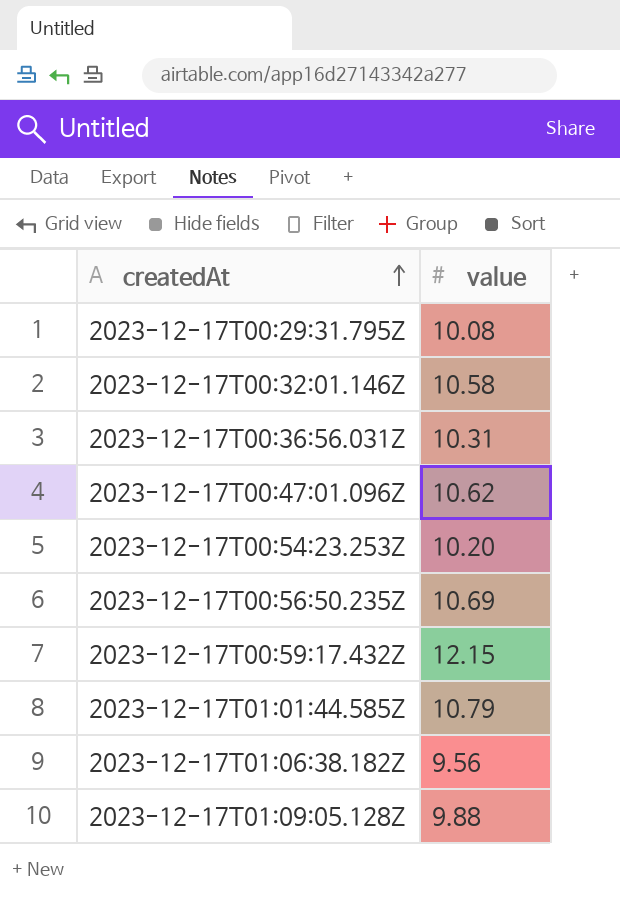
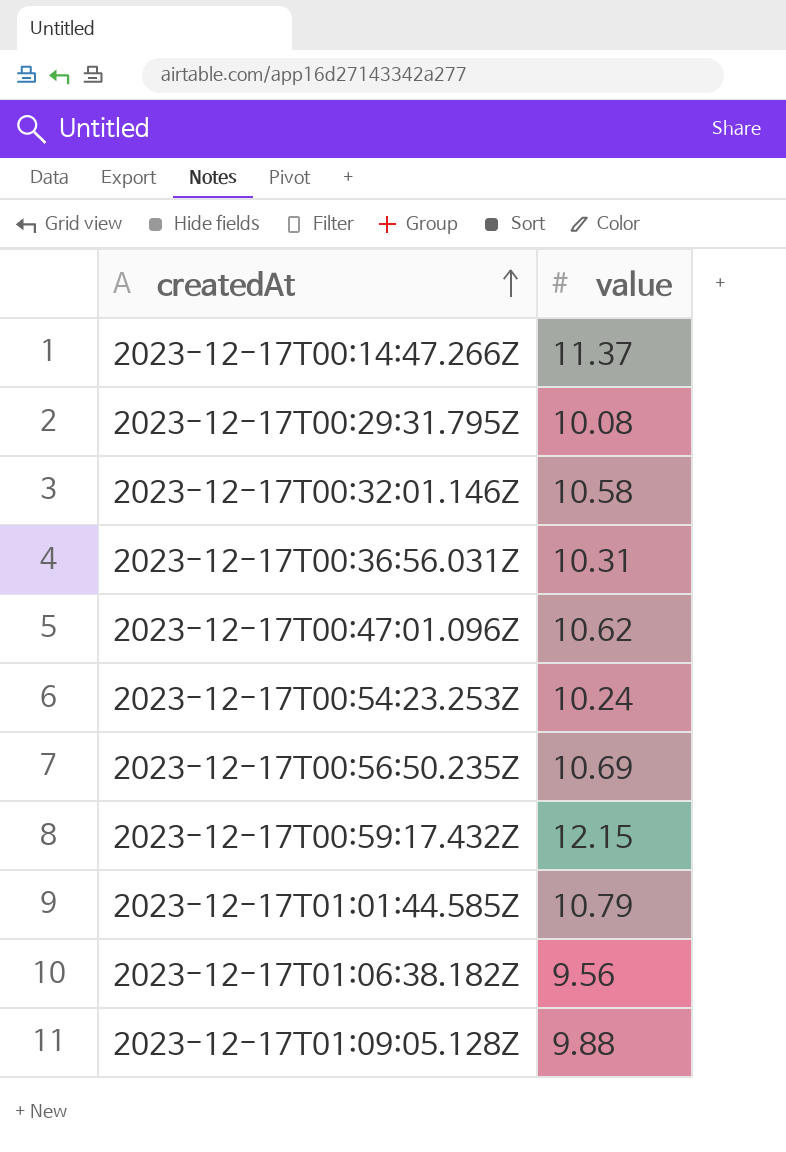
row 2023-12-17T00:14:47.266Z: none -> 11.37
2023-12-17T00:54:23.253Z | value: 10.20 -> 10.24

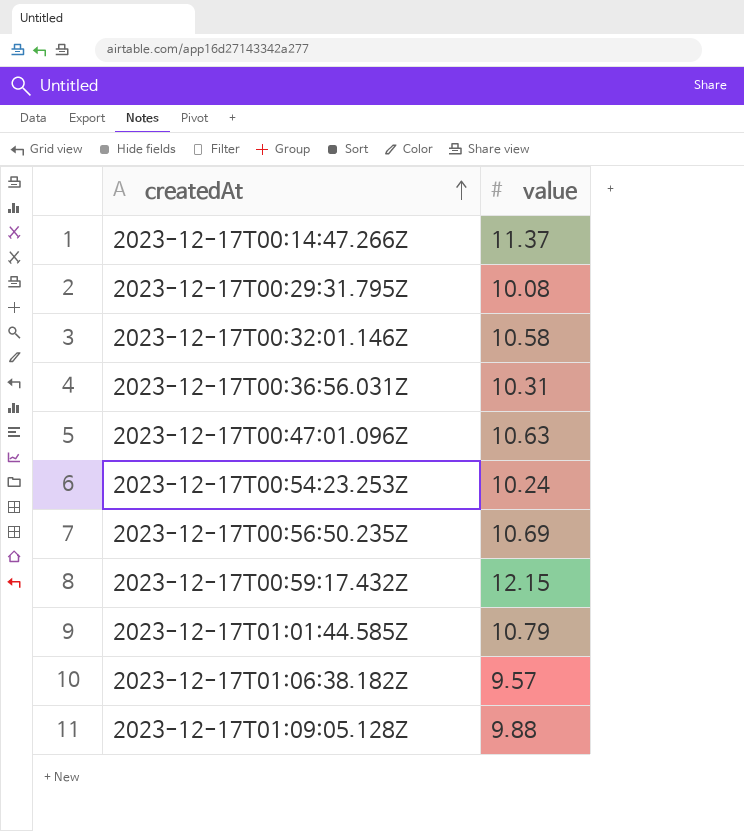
2023-12-17T00:47:01.096Z | value: 10.62 -> 10.63
2023-12-17T01:06:38.182Z | value: 9.56 -> 9.57

